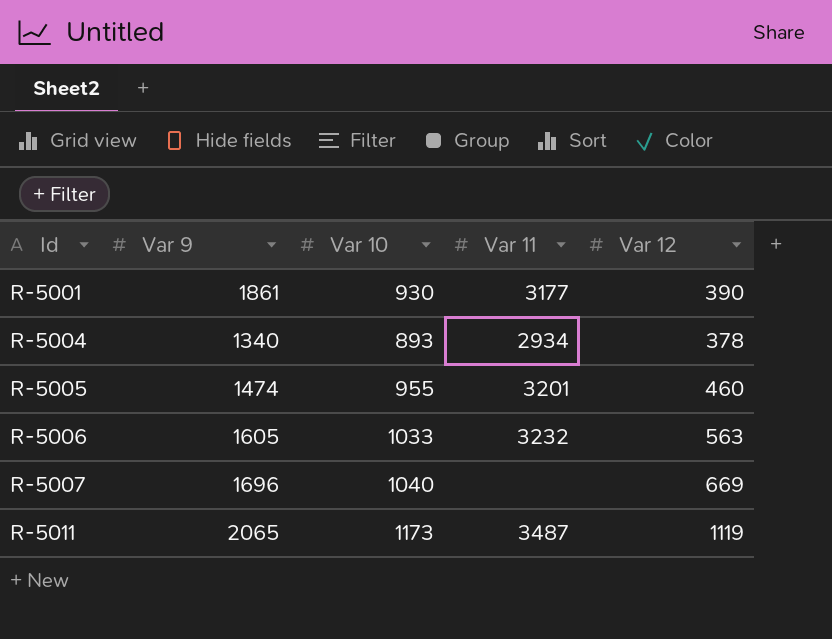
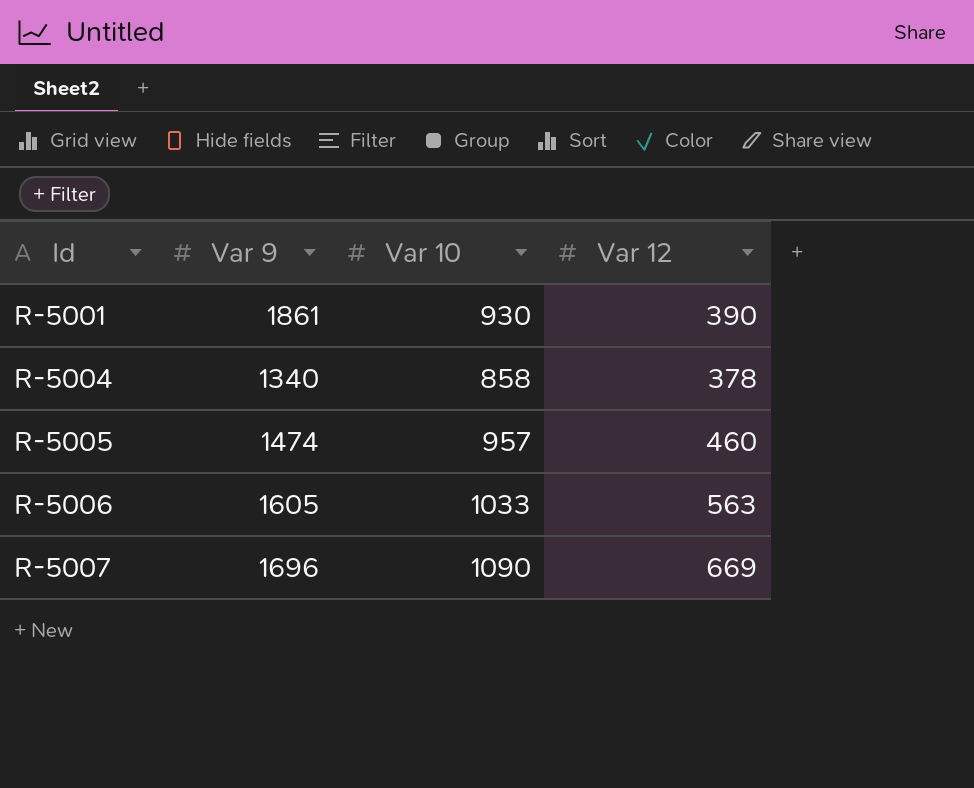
column Var 11 | position: 4 -> none
row R-5011: 2065 | 1173 | 3487 | 1119 -> none
R-5004 | Var 10: 893 -> 858
R-5005 | Var 10: 955 -> 957
R-5007 | Var 10: 1040 -> 1090

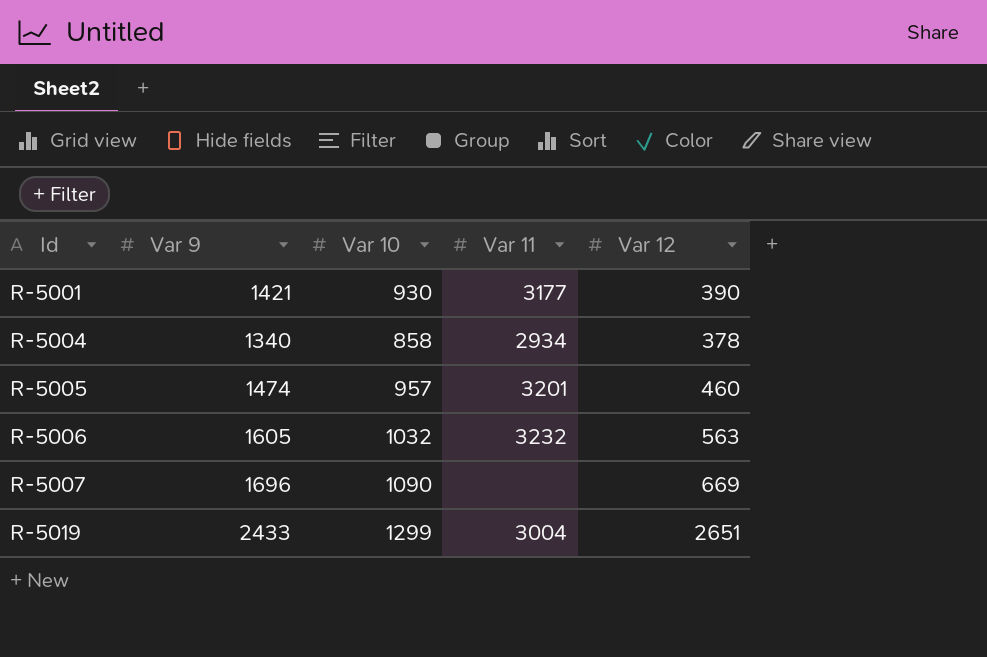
column Var 11 | position: none -> 4
R-5001 | Var 9: 1861 -> 1421
R-5006 | Var 10: 1033 -> 1032
row R-5019: none -> 2433 | 1299 | 3004 | 2651

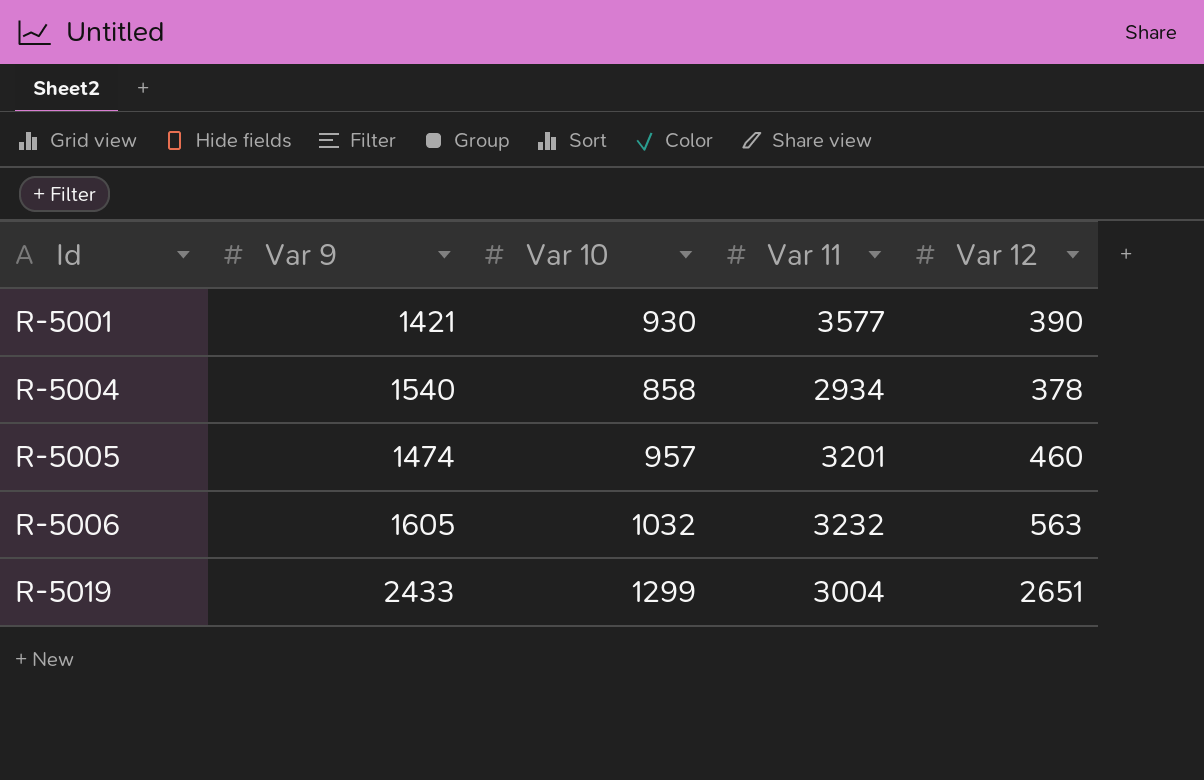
row R-5007: 1696 | 1090 | none | 669 -> none
R-5001 | Var 11: 3177 -> 3577
R-5004 | Var 9: 1340 -> 1540

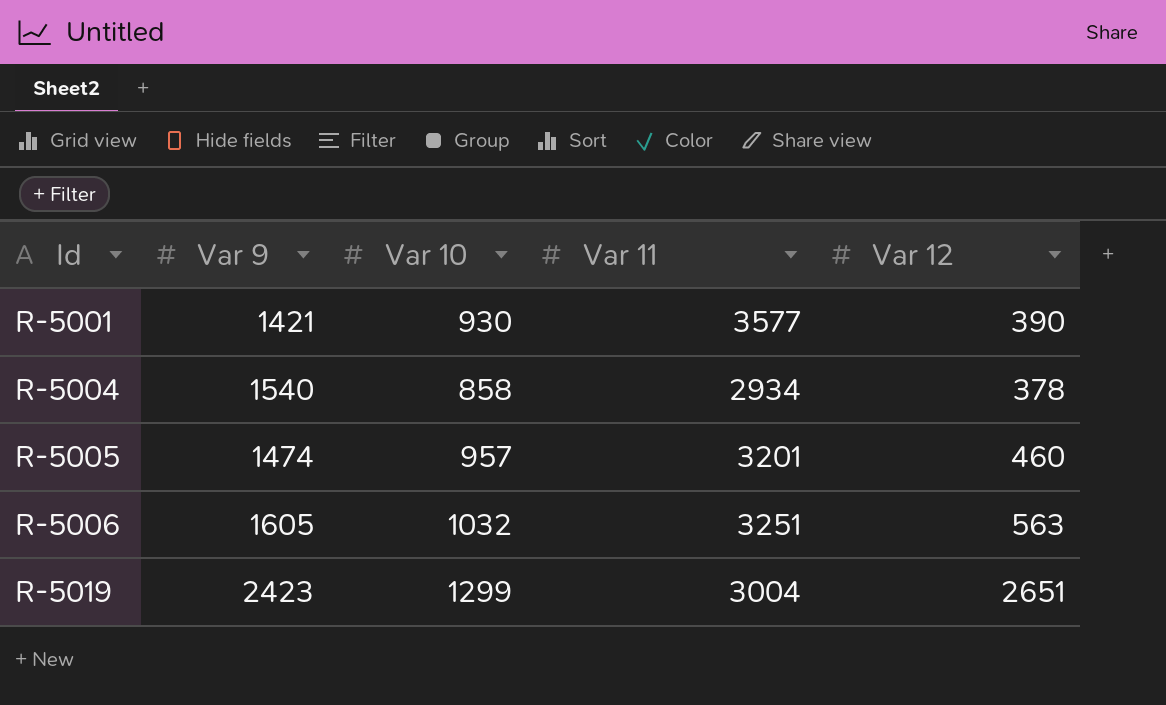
R-5006 | Var 11: 3232 -> 3251
R-5019 | Var 9: 2433 -> 2423

